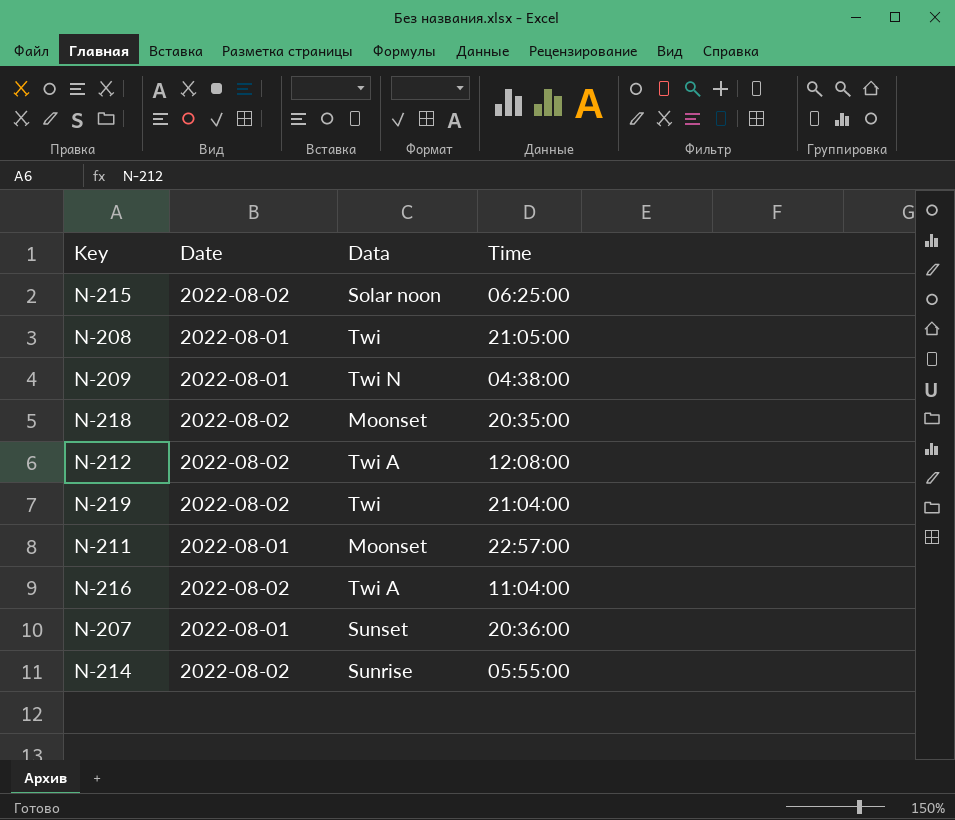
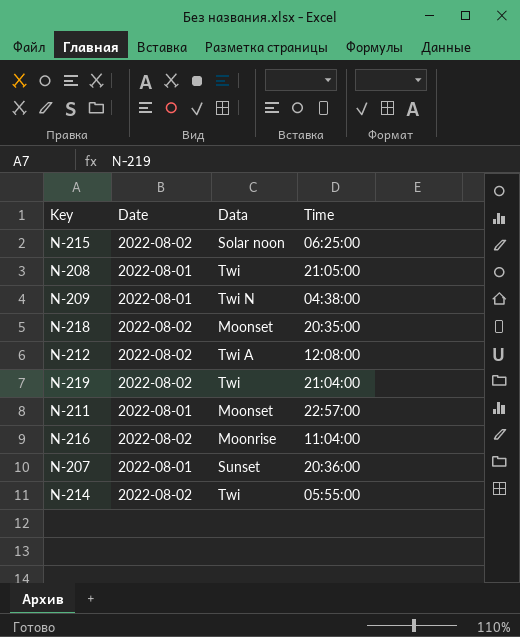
N-216 | Data: Twi A -> Moonrise
N-214 | Data: Sunrise -> Twi

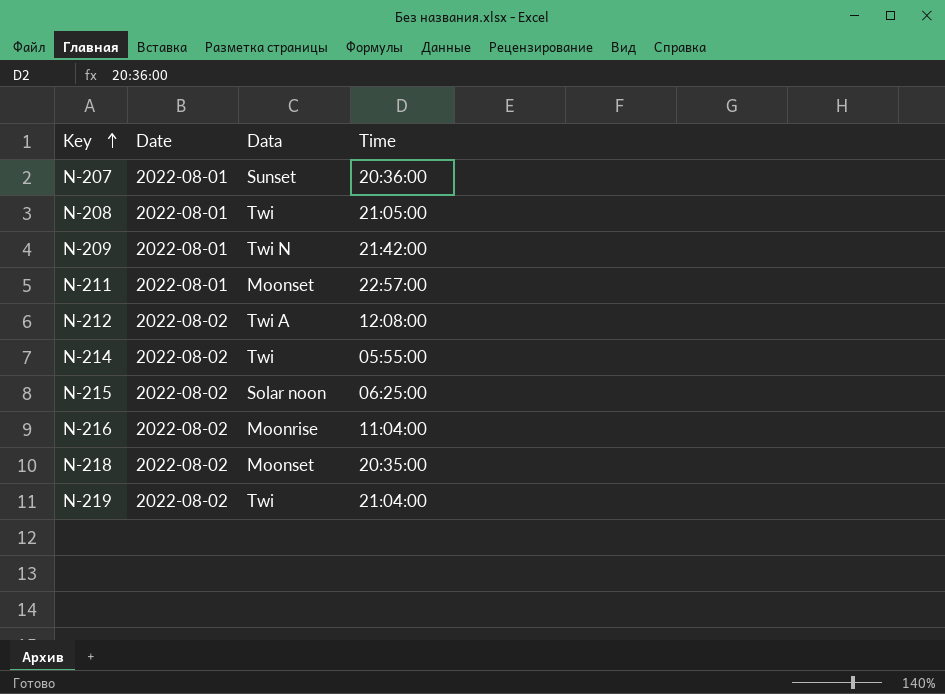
row order: none -> Key ascending
N-209 | Time: 04:38:00 -> 21:42:00

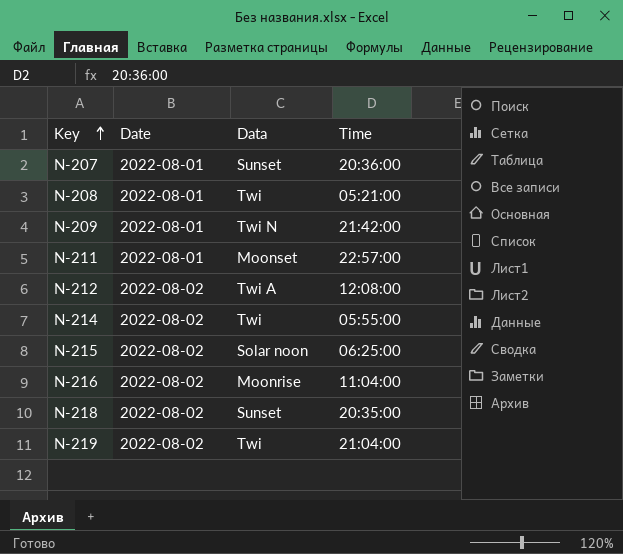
N-208 | Time: 21:05:00 -> 05:21:00
N-218 | Data: Moonset -> Sunset

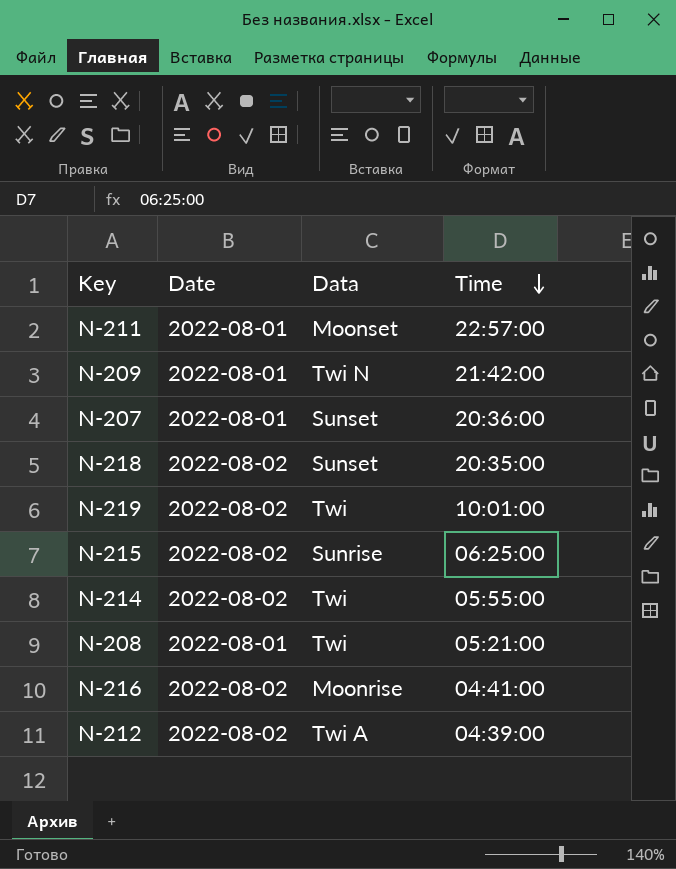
row order: Key ascending -> Time descending
N-219 | Time: 21:04:00 -> 10:01:00
N-215 | Data: Solar noon -> Sunrise
N-216 | Time: 11:04:00 -> 04:41:00
N-212 | Time: 12:08:00 -> 04:39:00

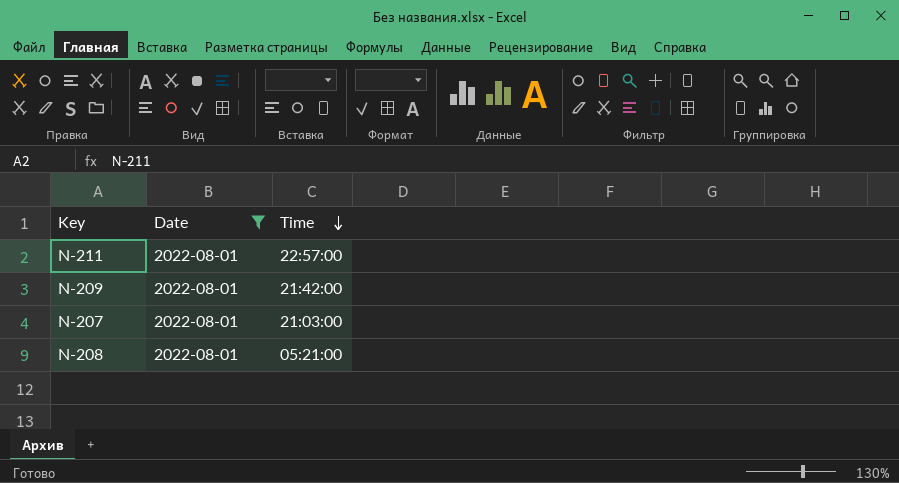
filter: none -> Date = 2022-08-01
column Data | position: 3 -> none
N-207 | Time: 20:36:00 -> 21:03:00

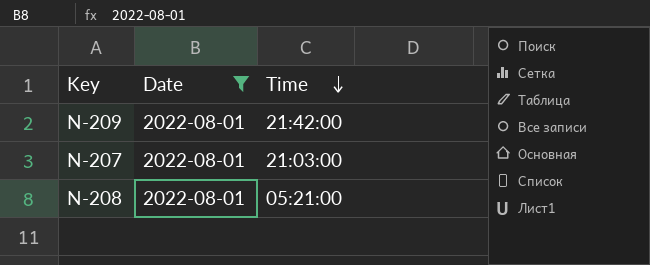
row N-211: 2022-08-01 | 22:57:00 -> none

